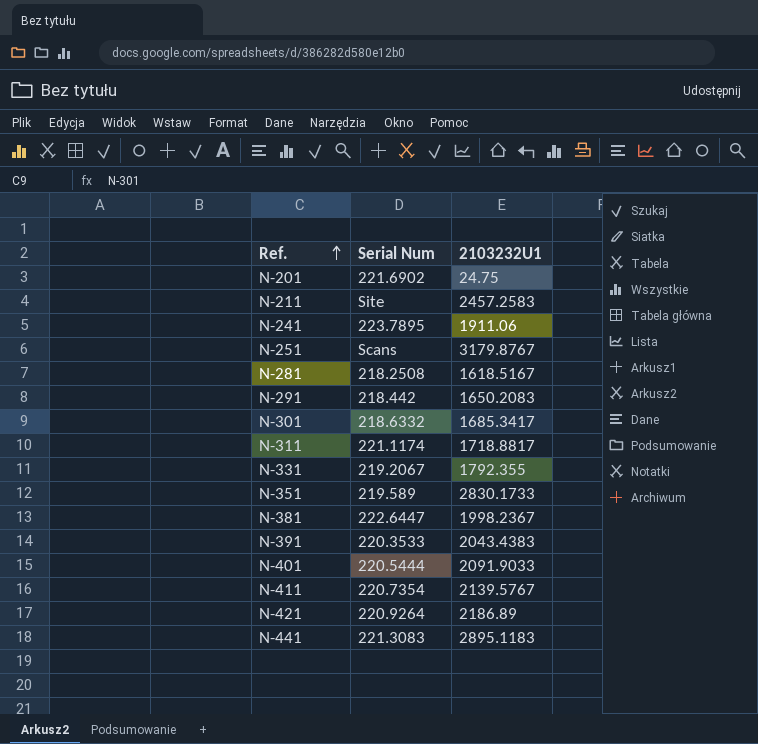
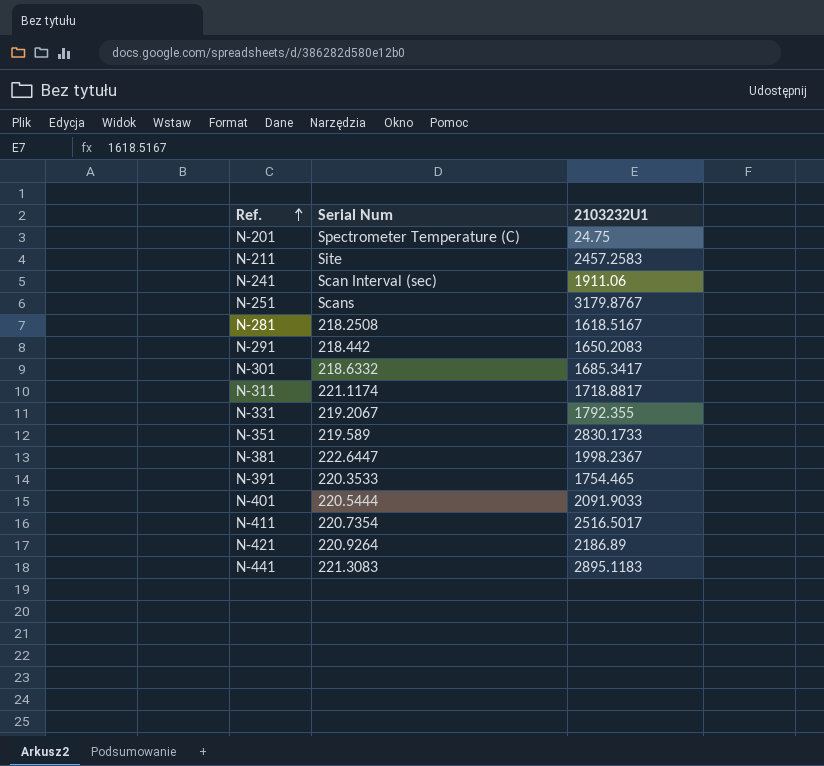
N-201 | Serial Num: 221.6902 -> Spectrometer Temperature (C)
N-241 | Serial Num: 223.7895 -> Scan Interval (sec)
N-391 | 2103232U1: 2043.4383 -> 1754.465
N-411 | 2103232U1: 2139.5767 -> 2516.5017

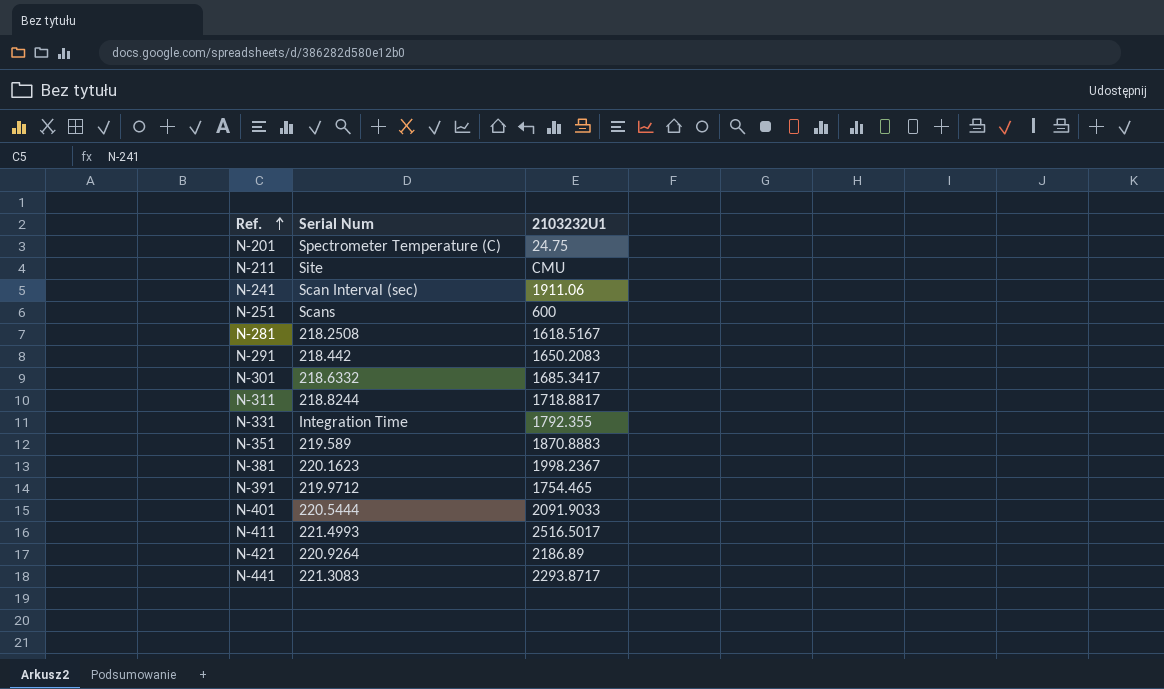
N-211 | 2103232U1: 2457.2583 -> CMU
N-251 | 2103232U1: 3179.8767 -> 600
N-311 | Serial Num: 221.1174 -> 218.8244
N-331 | Serial Num: 219.2067 -> Integration Time
N-351 | 2103232U1: 2830.1733 -> 1870.8883
N-381 | Serial Num: 222.6447 -> 220.1623
N-391 | Serial Num: 220.3533 -> 219.9712
N-411 | Serial Num: 220.7354 -> 221.4993
N-441 | 2103232U1: 2895.1183 -> 2293.8717

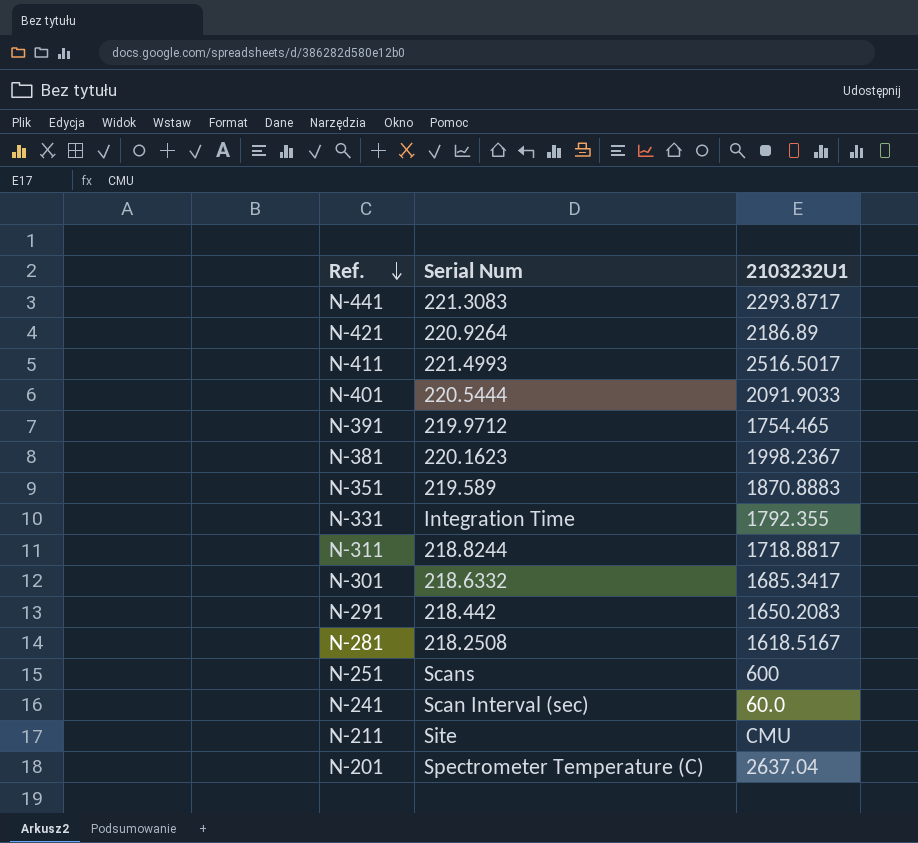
row order: Ref. ascending -> Ref. descending
N-241 | 2103232U1: 1911.06 -> 60.0
N-201 | 2103232U1: 24.75 -> 2637.04

